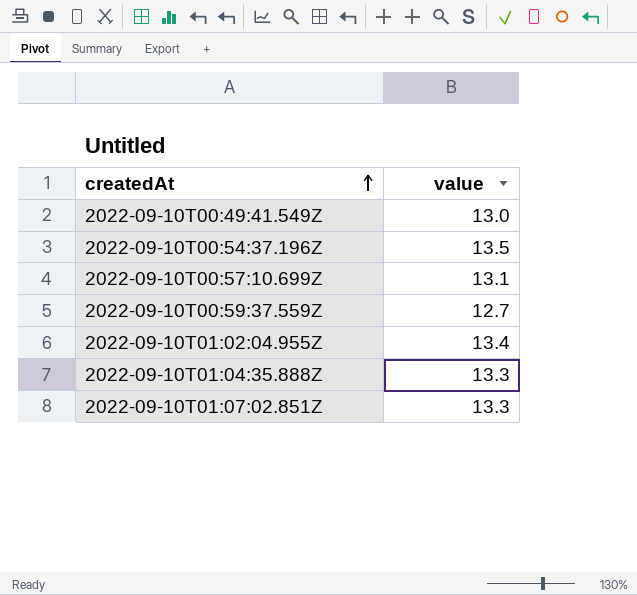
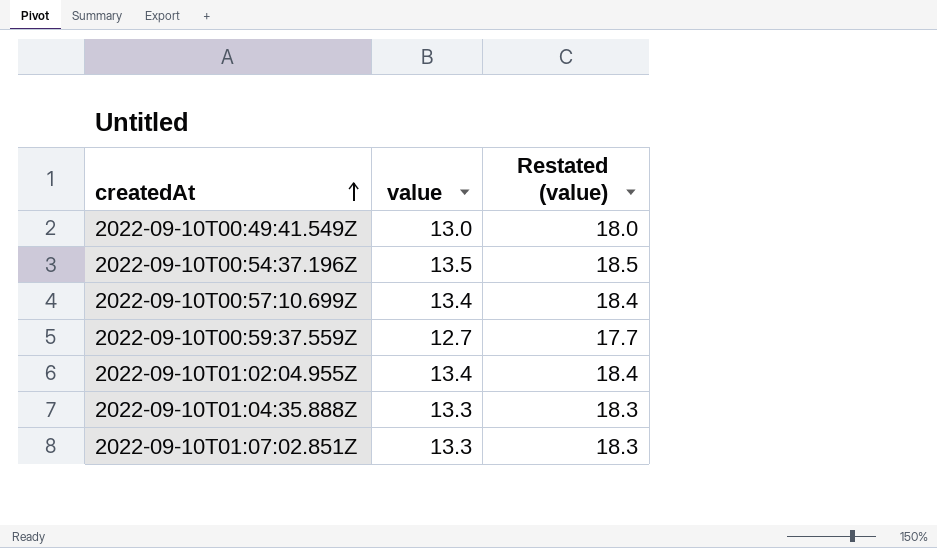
column Restated (value) | formula: none -> [value] + 5
2022-09-10T00:57:10.699Z | value: 13.1 -> 13.4

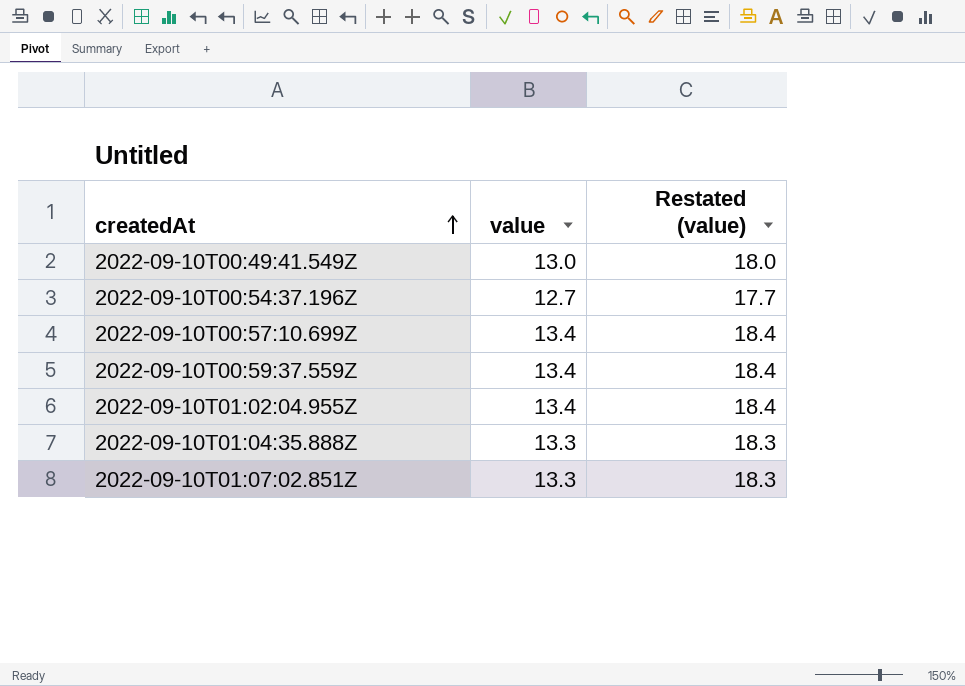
2022-09-10T00:54:37.196Z | value: 13.5 -> 12.7
2022-09-10T00:54:37.196Z | Restated (value): 18.5 -> 17.7
2022-09-10T00:59:37.559Z | value: 12.7 -> 13.4
2022-09-10T00:59:37.559Z | Restated (value): 17.7 -> 18.4

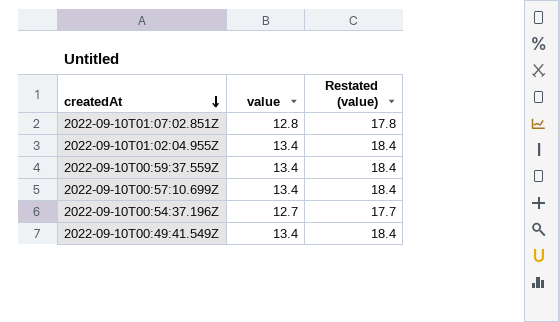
row order: createdAt ascending -> createdAt descending
row 2022-09-10T01:04:35.888Z: 13.3 | 18.3 -> none
2022-09-10T01:07:02.851Z | value: 13.3 -> 12.8
2022-09-10T01:07:02.851Z | Restated (value): 18.3 -> 17.8
2022-09-10T00:49:41.549Z | value: 13.0 -> 13.4
2022-09-10T00:49:41.549Z | Restated (value): 18.0 -> 18.4

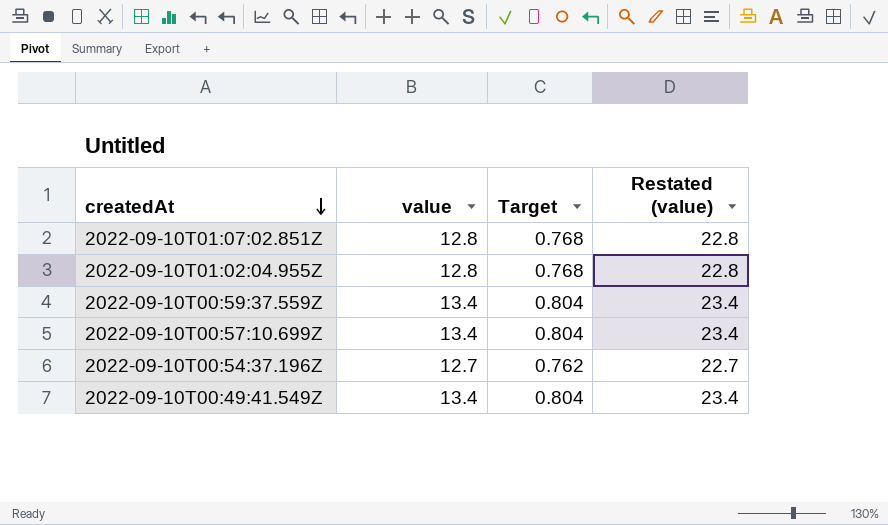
column Target | formula: none -> [value] * 0.06
column Restated (value) | formula: [value] + 5 -> [value] + 10
2022-09-10T01:02:04.955Z | value: 13.4 -> 12.8

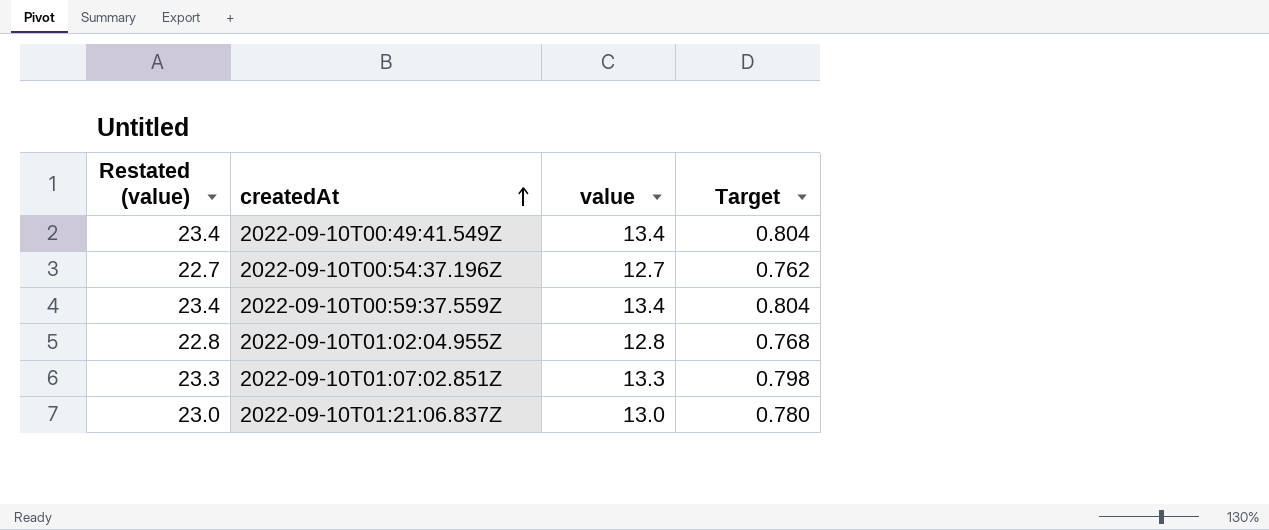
row order: createdAt descending -> createdAt ascending
column Restated (value) | position: 4 -> 1
row 2022-09-10T00:57:10.699Z: 13.4 | 0.804 | 23.4 -> none
2022-09-10T01:07:02.851Z | Restated (value): 22.8 -> 23.3
2022-09-10T01:07:02.851Z | value: 12.8 -> 13.3
2022-09-10T01:07:02.851Z | Target: 0.768 -> 0.798
row 2022-09-10T01:21:06.837Z: none -> 23.0 | 13.0 | 0.780

